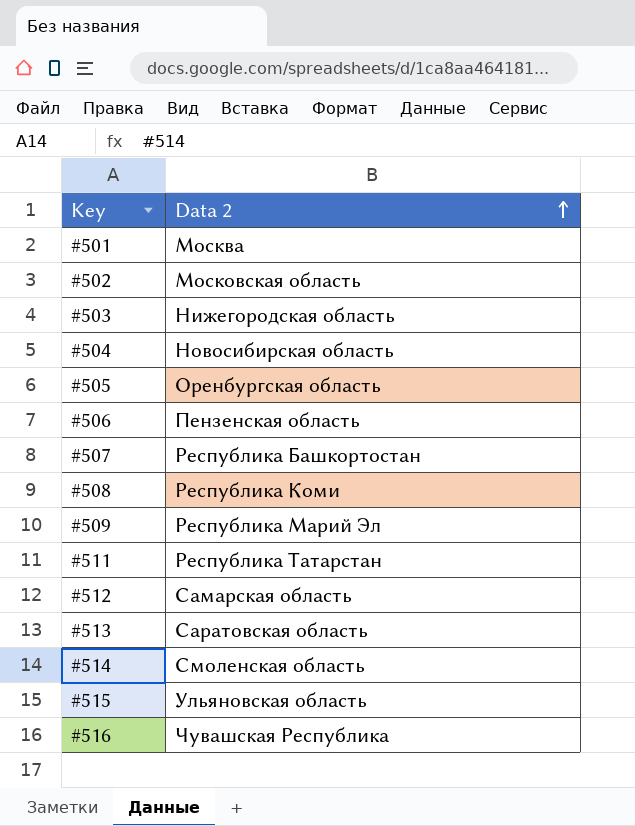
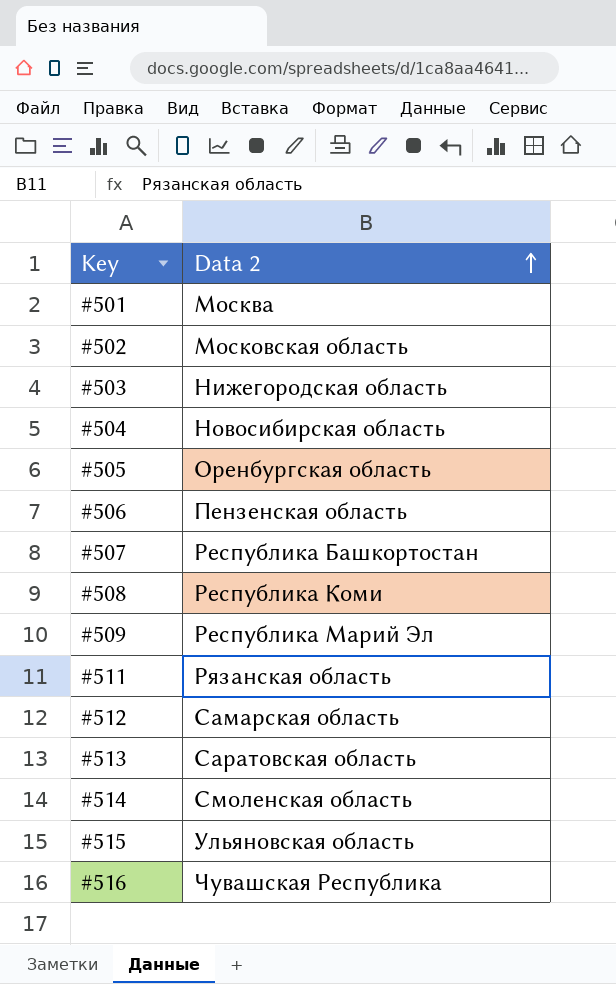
#511 | Data 2: Республика Татарстан -> Рязанская область

